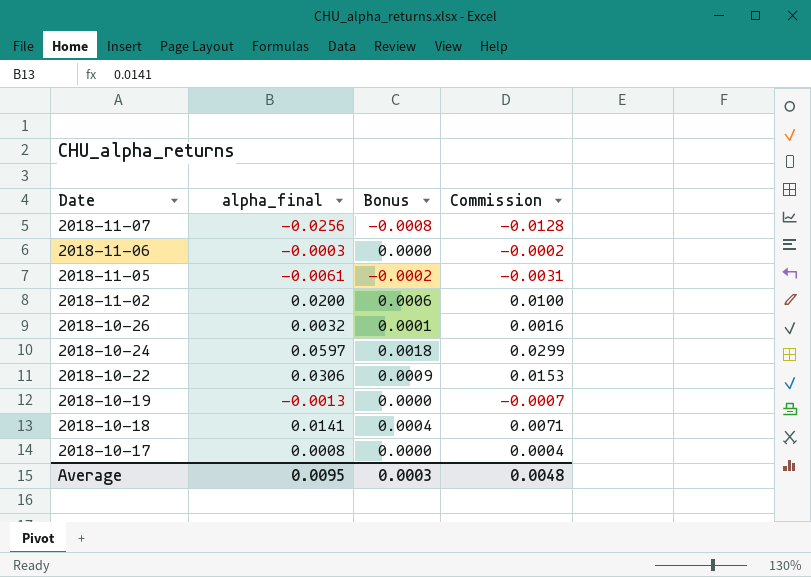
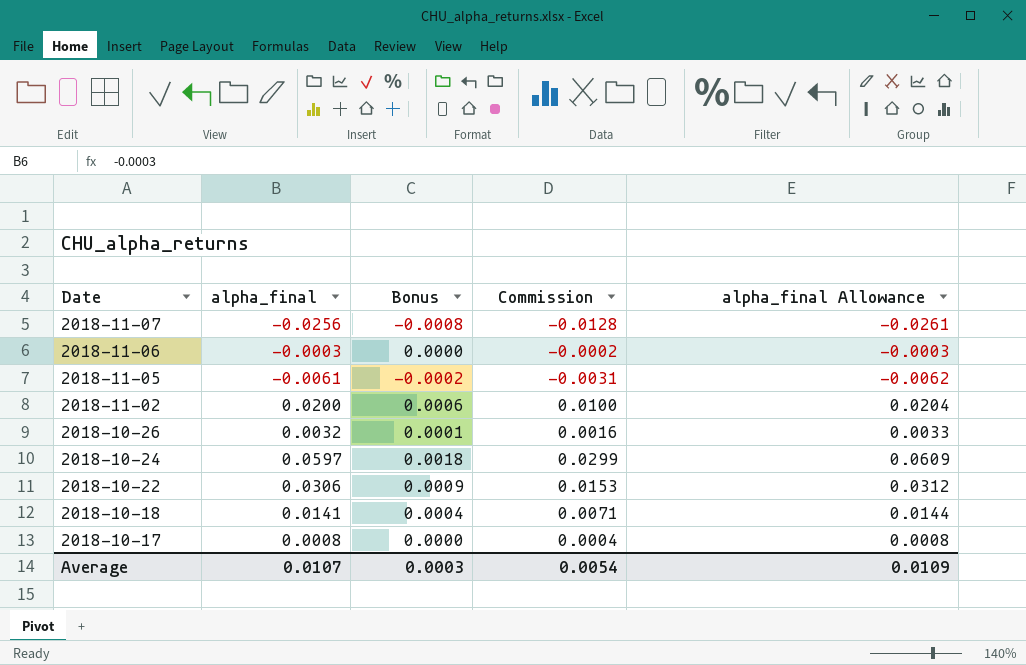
column alpha_final Allowance | formula: none -> [alpha_final] * 1.02
row 2018-10-19: -0.0013 | 0.0000 | -0.0007 -> none
Average | alpha_final: 0.0095 -> 0.0107
Average | Commission: 0.0048 -> 0.0054

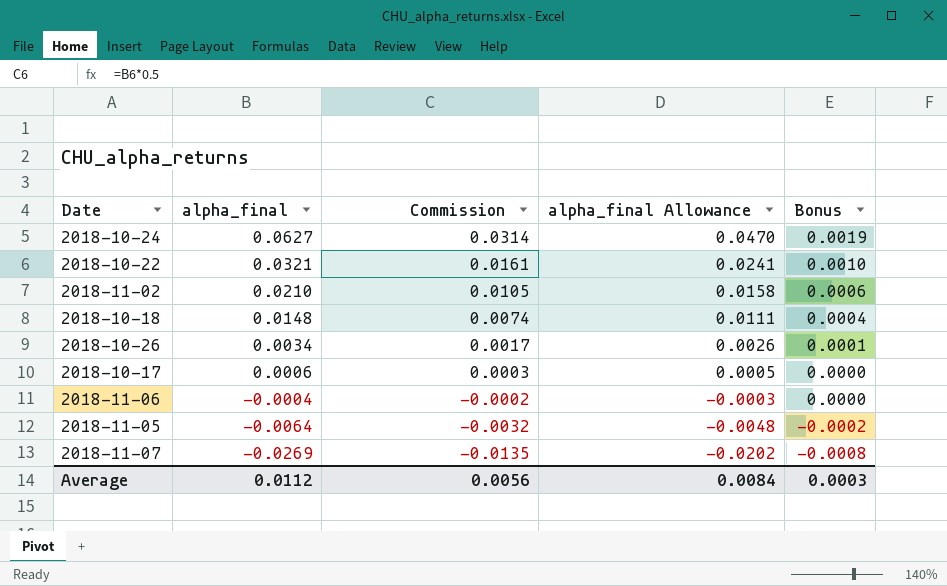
row order: Date descending -> alpha_final descending
column alpha_final Allowance | formula: [alpha_final] * 1.02 -> [alpha_final] * 0.75
column Bonus | position: 3 -> 5
2018-10-24 | alpha_final: 0.0597 -> 0.0627
2018-10-24 | Commission: 0.0299 -> 0.0314
2018-10-24 | Bonus: 0.0018 -> 0.0019
2018-10-22 | alpha_final: 0.0306 -> 0.0321
2018-10-22 | Commission: 0.0153 -> 0.0161
2018-10-22 | Bonus: 0.0009 -> 0.0010
2018-11-02 | alpha_final: 0.0200 -> 0.0210
2018-11-02 | Commission: 0.0100 -> 0.0105
2018-10-18 | alpha_final: 0.0141 -> 0.0148
2018-10-18 | Commission: 0.0071 -> 0.0074
2018-10-26 | alpha_final: 0.0032 -> 0.0034
2018-10-26 | Commission: 0.0016 -> 0.0017
2018-10-17 | alpha_final: 0.0008 -> 0.0006
2018-10-17 | Commission: 0.0004 -> 0.0003
2018-11-06 | alpha_final: -0.0003 -> -0.0004
2018-11-05 | alpha_final: -0.0061 -> -0.0064
2018-11-05 | Commission: -0.0031 -> -0.0032
2018-11-07 | alpha_final: -0.0256 -> -0.0269
2018-11-07 | Commission: -0.0128 -> -0.0135
Average | alpha_final: 0.0107 -> 0.0112
Average | Commission: 0.0054 -> 0.0056
Average | alpha_final Allowance: 0.0109 -> 0.0084

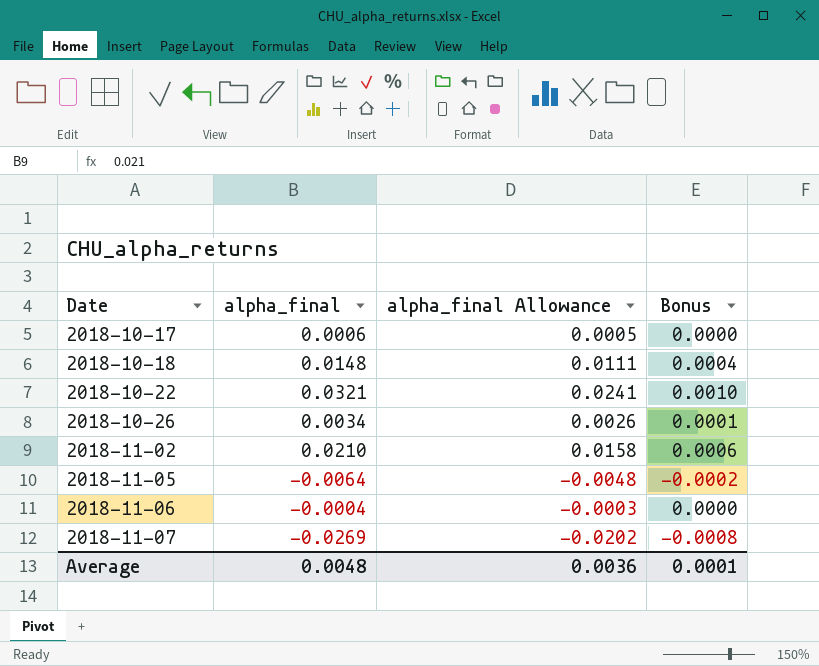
row order: alpha_final descending -> Date ascending
column Commission | formula: [alpha_final] * 0.5 -> none
row 2018-10-24: 0.0627 | 0.0314 | 0.0470 | 0.0019 -> none
Average | alpha_final: 0.0112 -> 0.0048
Average | alpha_final Allowance: 0.0084 -> 0.0036
Average | Bonus: 0.0003 -> 0.0001

